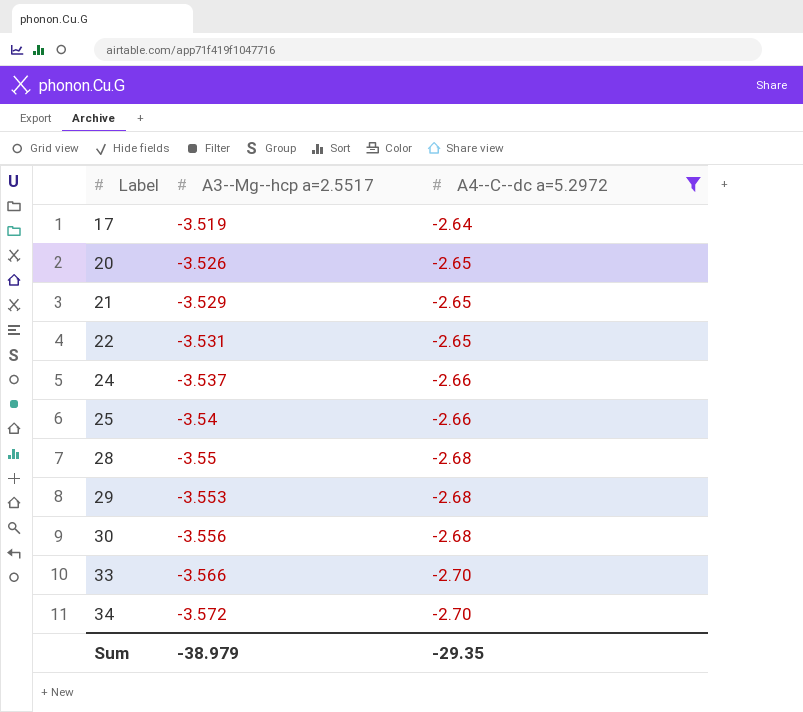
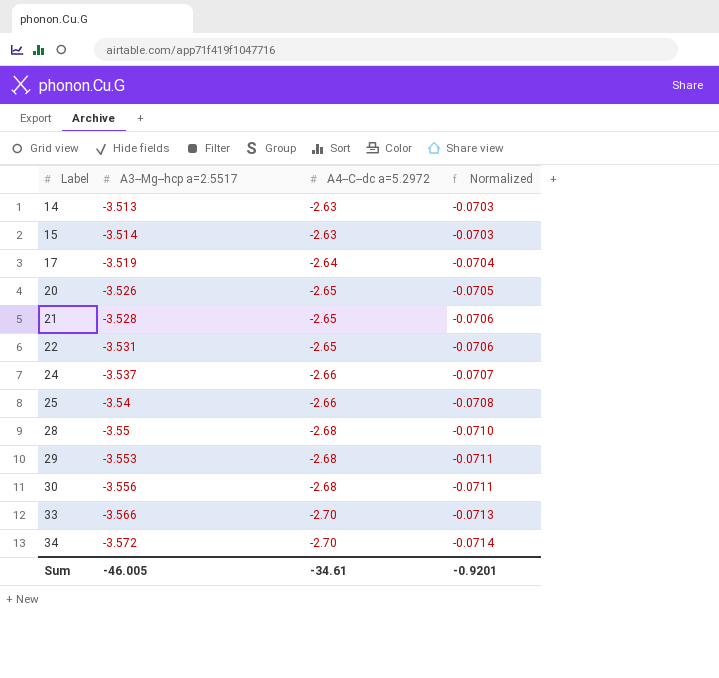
filter: A4--C--dc a=5.2972 != -2.63 -> none
column Normalized | formula: none -> [A3--Mg--hcp a=2.5517] * 0.02
21 | A3--Mg--hcp a=2.5517: -3.529 -> -3.528
Sum | A3--Mg--hcp a=2.5517: -38.979 -> -46.005
Sum | A4--C--dc a=5.2972: -29.35 -> -34.61

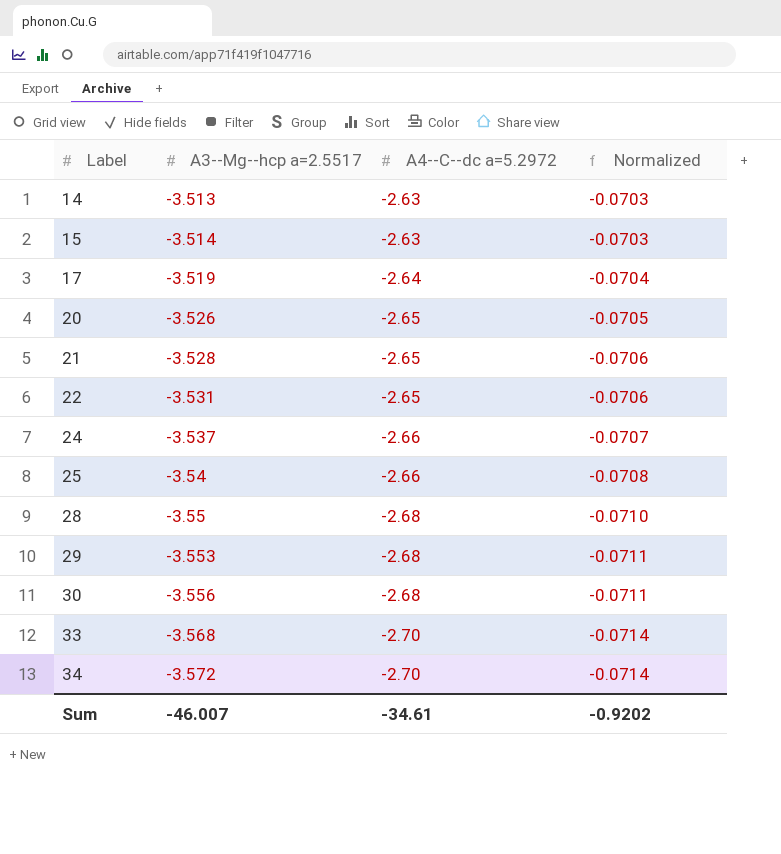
33 | A3--Mg--hcp a=2.5517: -3.566 -> -3.568
33 | Normalized: -0.0713 -> -0.0714
Sum | A3--Mg--hcp a=2.5517: -46.005 -> -46.007
Sum | Normalized: -0.9201 -> -0.9202

